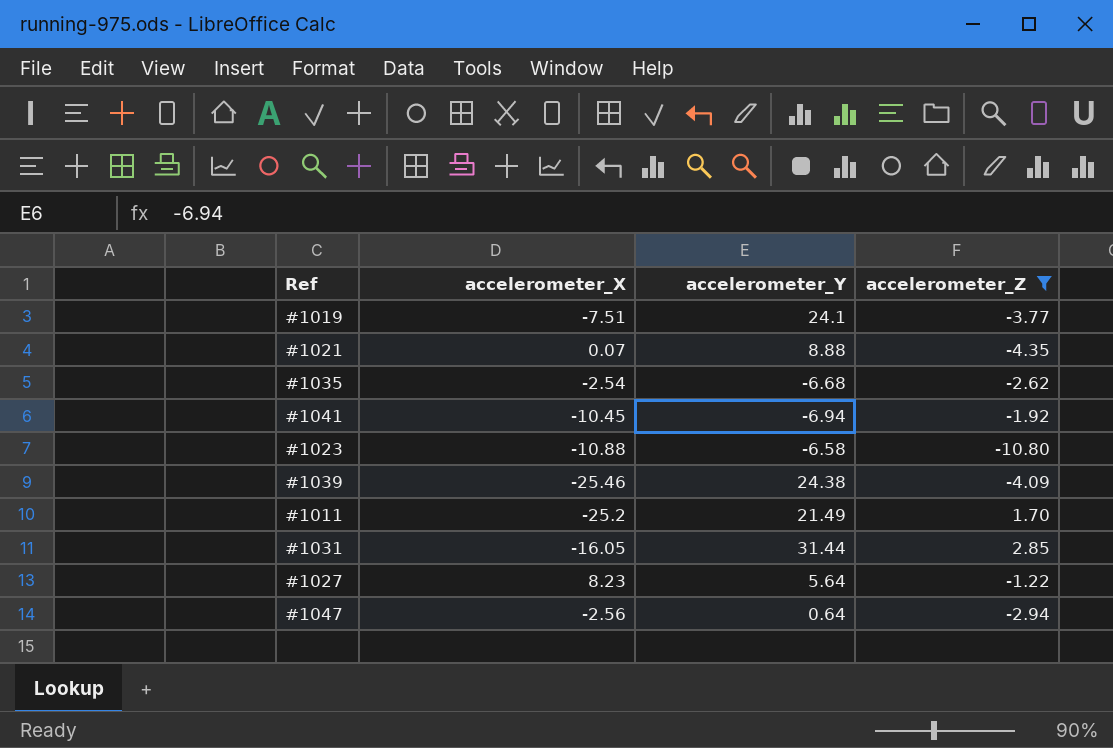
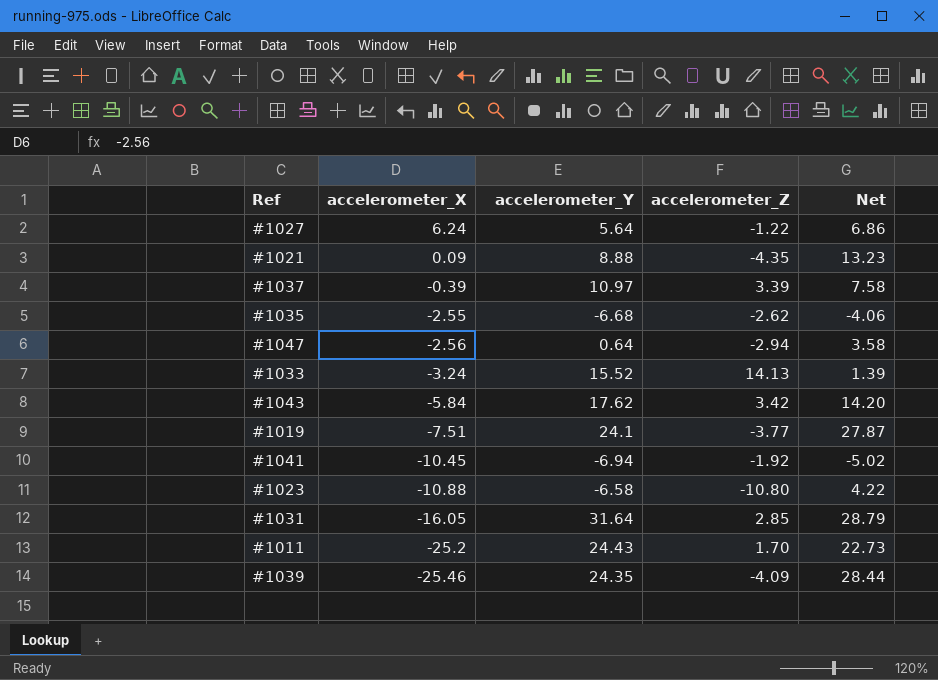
filter: accelerometer_Z <= 2.85 -> none
row order: none -> accelerometer_X descending
column Net | formula: none -> [accelerometer_Y] - [accelerometer_Z]
#1027 | accelerometer_X: 8.23 -> 6.24
#1021 | accelerometer_X: 0.07 -> 0.09
#1035 | accelerometer_X: -2.54 -> -2.55
#1031 | accelerometer_Y: 31.44 -> 31.64
#1011 | accelerometer_Y: 21.49 -> 24.43
#1039 | accelerometer_Y: 24.38 -> 24.35

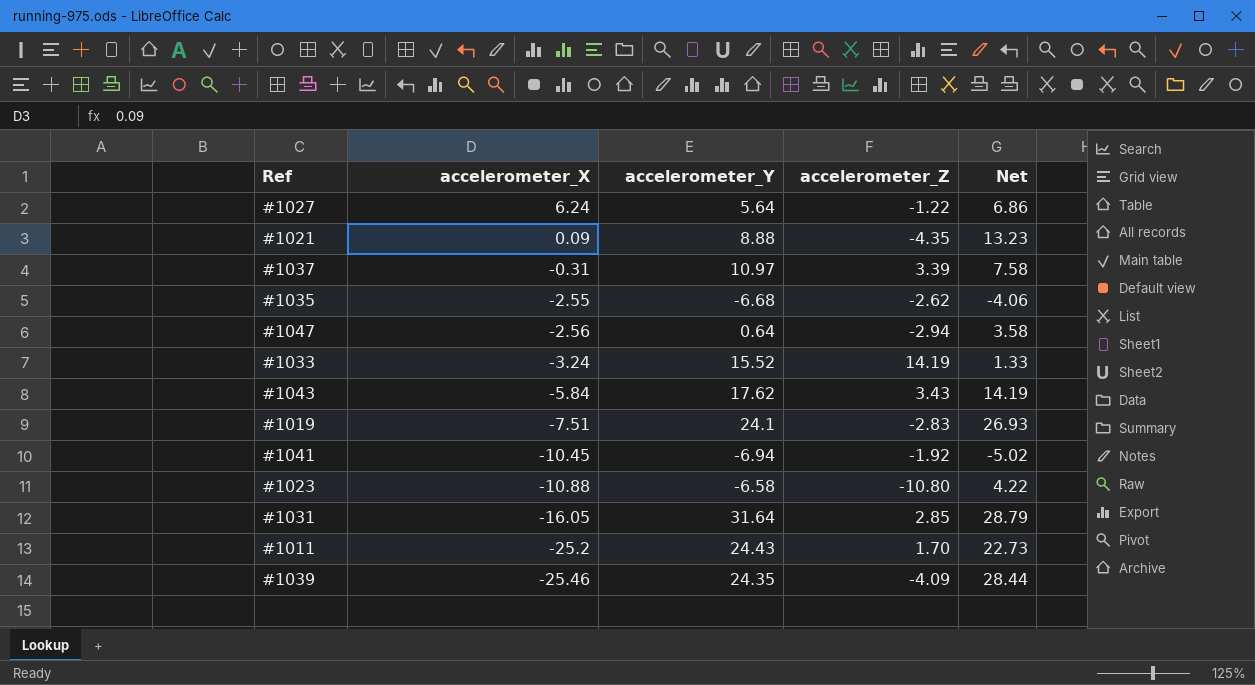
#1037 | accelerometer_X: -0.39 -> -0.31
#1033 | accelerometer_Z: 14.13 -> 14.19
#1033 | Net: 1.39 -> 1.33
#1043 | accelerometer_Z: 3.42 -> 3.43
#1043 | Net: 14.20 -> 14.19
#1019 | accelerometer_Z: -3.77 -> -2.83
#1019 | Net: 27.87 -> 26.93

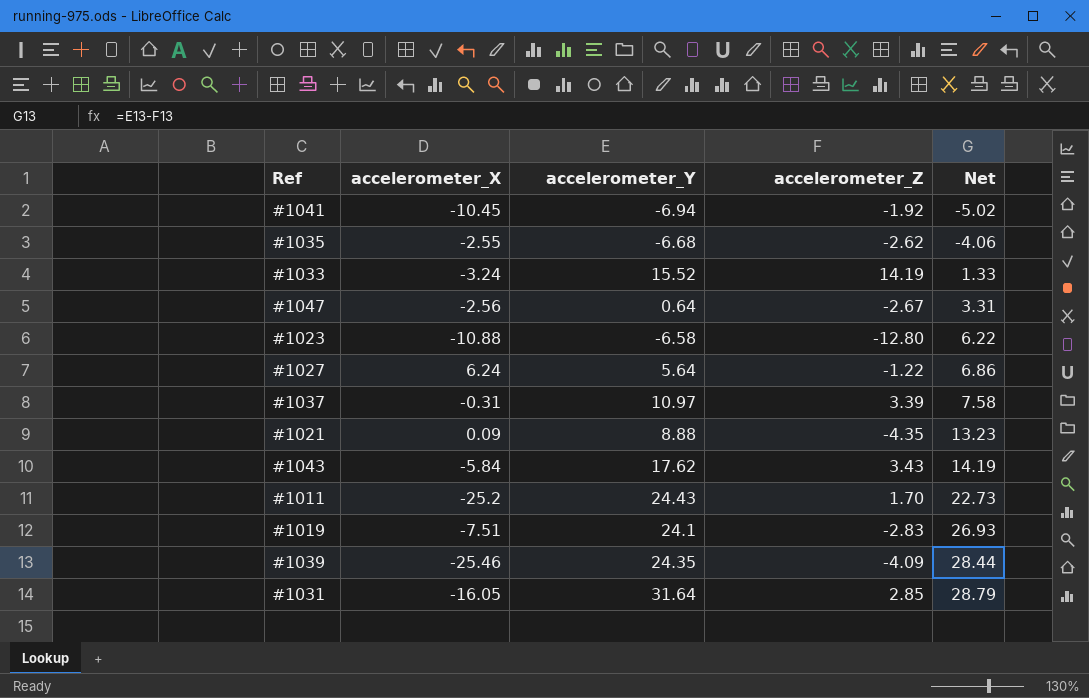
row order: accelerometer_X descending -> Net ascending
#1047 | accelerometer_Z: -2.94 -> -2.67
#1047 | Net: 3.58 -> 3.31
#1023 | accelerometer_Z: -10.80 -> -12.80
#1023 | Net: 4.22 -> 6.22

